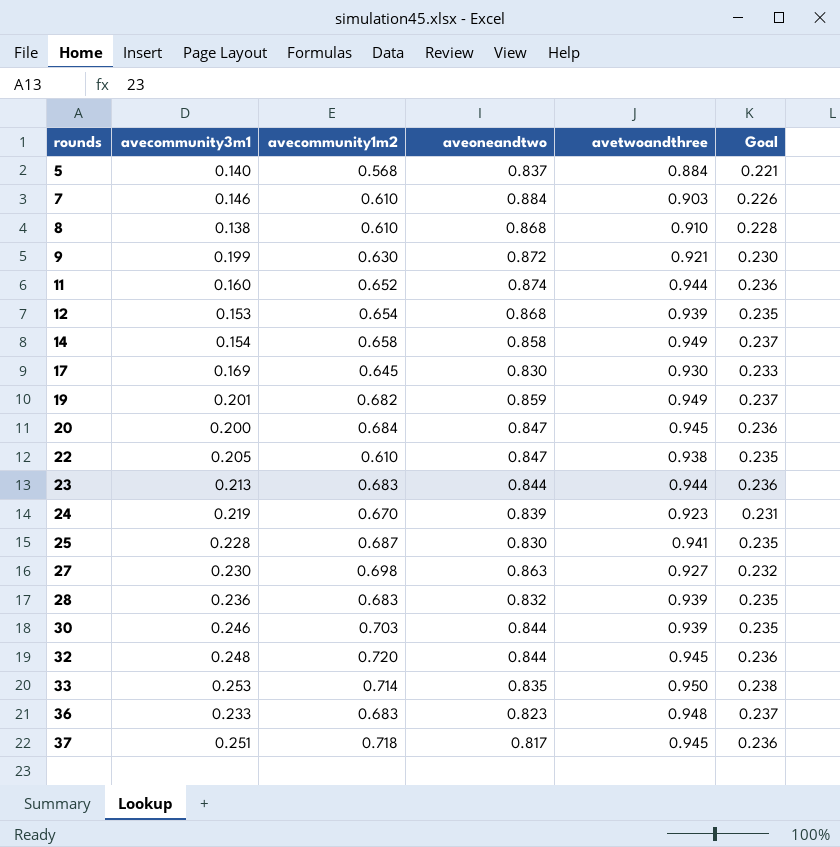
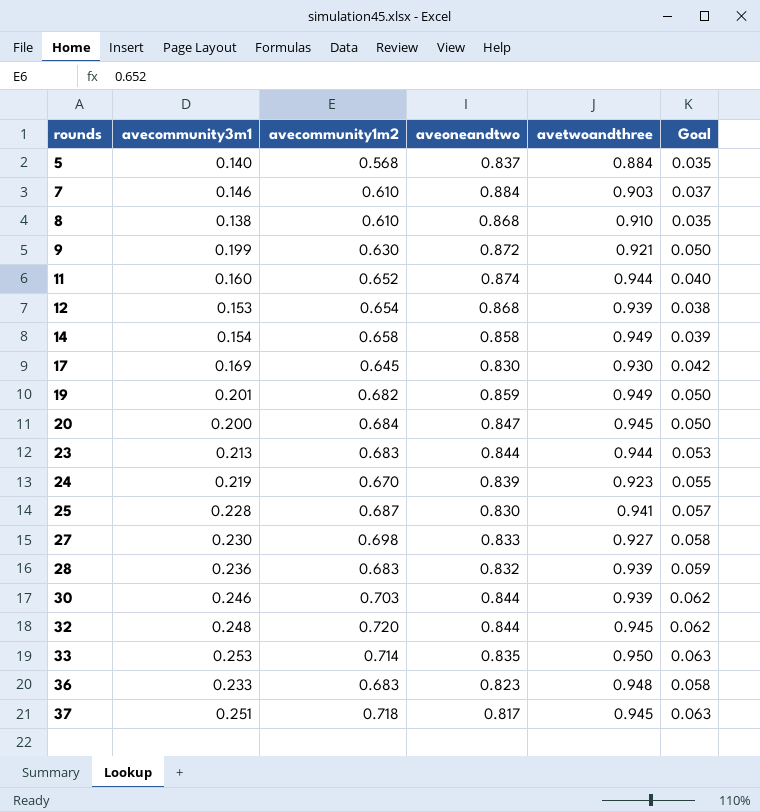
column Goal | formula: [avetwoandthree] * 0.25 -> [avecommunity3m1] * 0.25
row 22: 0.205 | 0.610 | 0.847 | 0.938 | 0.235 -> none
27 | aveoneandtwo: 0.863 -> 0.833

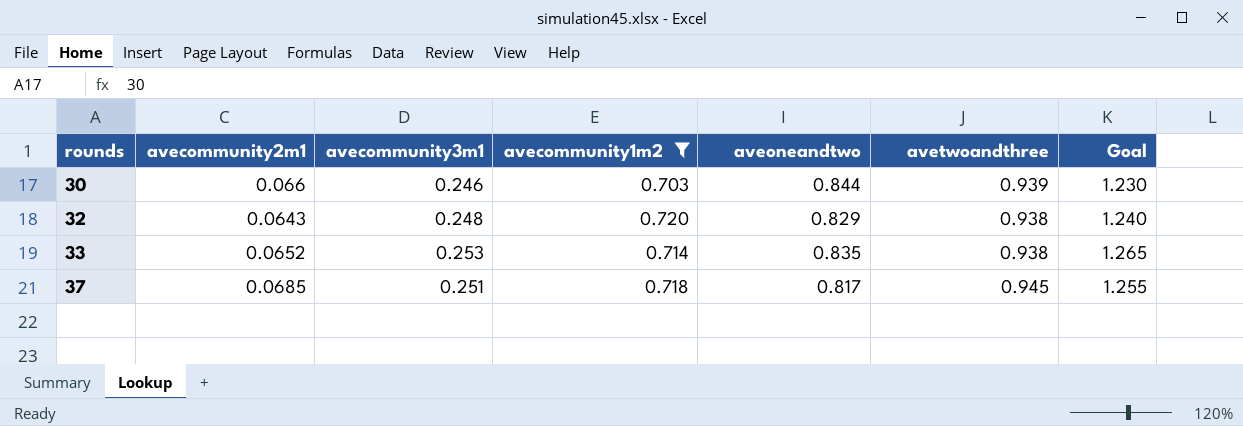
filter: none -> avecommunity1m2 >= 0.703
column avecommunity2m1 | position: none -> 2
column Goal | formula: [avecommunity3m1] * 0.25 -> [avecommunity3m1] * 5
32 | aveoneandtwo: 0.844 -> 0.829
32 | avetwoandthree: 0.945 -> 0.938
33 | avetwoandthree: 0.950 -> 0.938

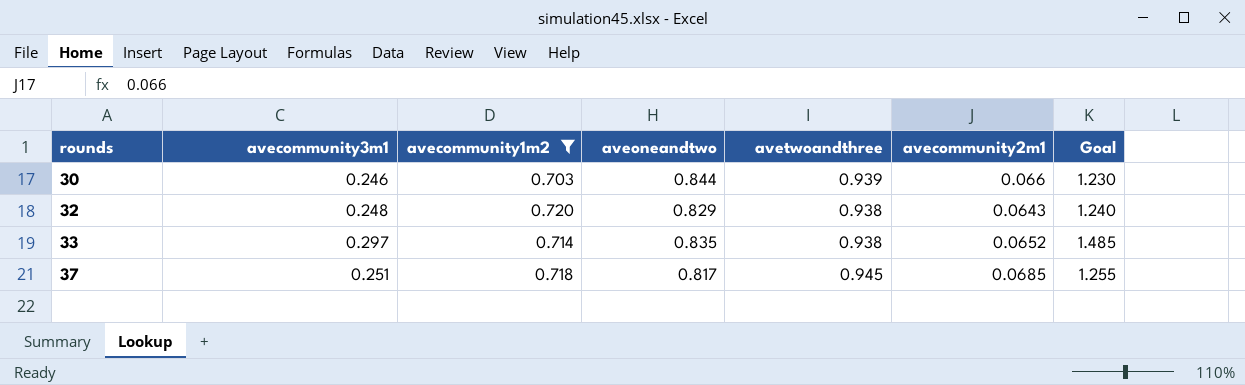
column avecommunity2m1 | position: 2 -> 6
33 | avecommunity3m1: 0.253 -> 0.297
33 | Goal: 1.265 -> 1.485

